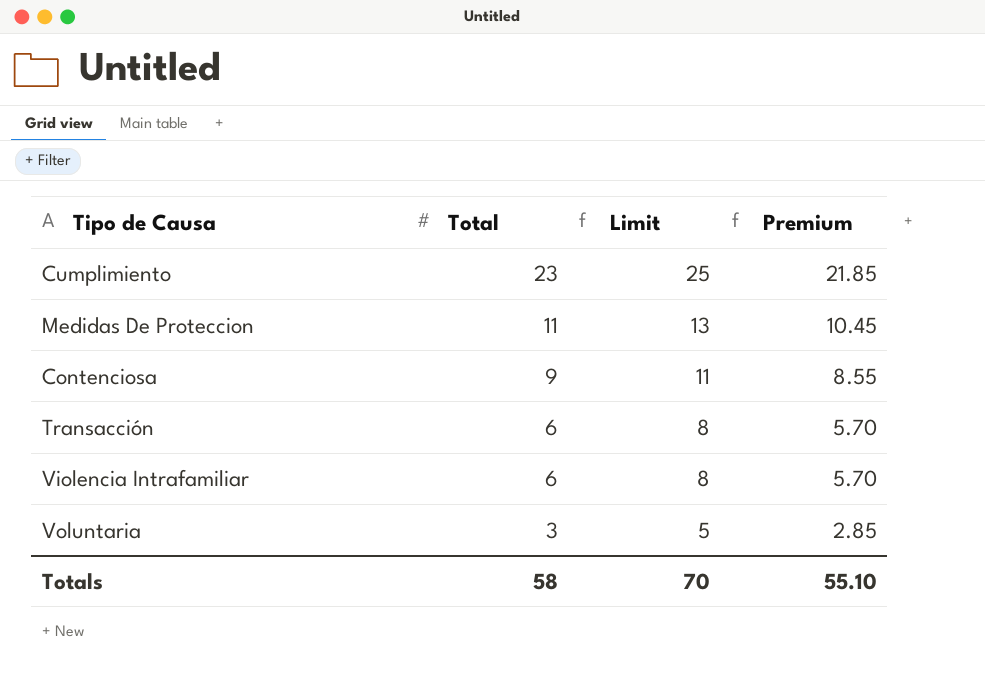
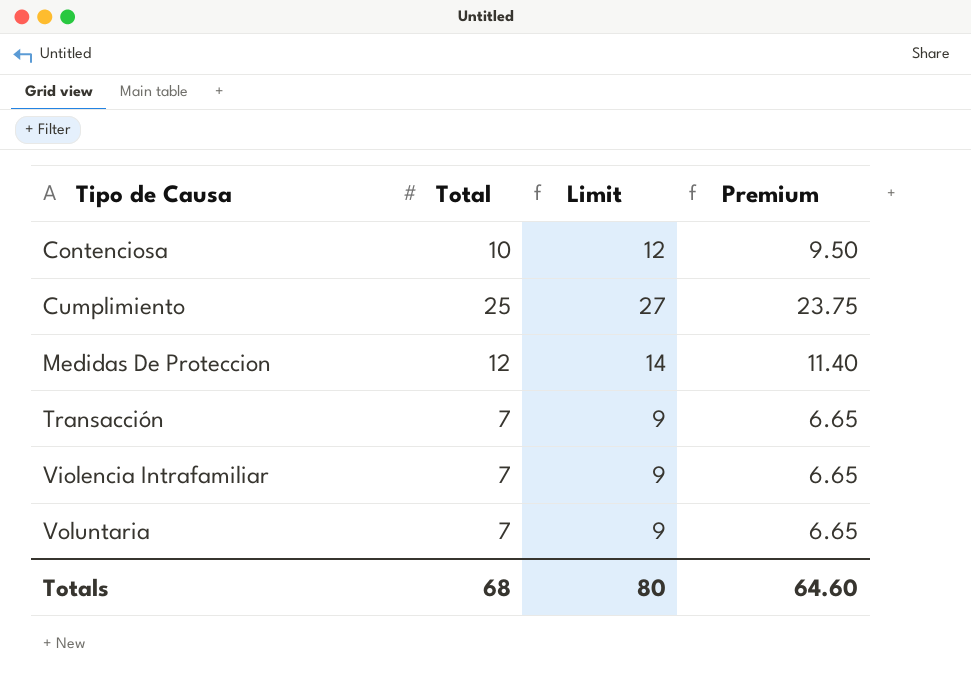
row order: Total descending -> Tipo de Causa ascending
Contenciosa | Total: 9 -> 10
Contenciosa | Limit: 11 -> 12
Contenciosa | Premium: 8.55 -> 9.50
Cumplimiento | Total: 23 -> 25
Cumplimiento | Limit: 25 -> 27
Cumplimiento | Premium: 21.85 -> 23.75
Medidas De Proteccion | Total: 11 -> 12
Medidas De Proteccion | Limit: 13 -> 14
Medidas De Proteccion | Premium: 10.45 -> 11.40
Transacción | Total: 6 -> 7
Transacción | Limit: 8 -> 9
Transacción | Premium: 5.70 -> 6.65
Violencia Intrafamiliar | Total: 6 -> 7
Violencia Intrafamiliar | Limit: 8 -> 9
Violencia Intrafamiliar | Premium: 5.70 -> 6.65
Voluntaria | Total: 3 -> 7
Voluntaria | Limit: 5 -> 9
Voluntaria | Premium: 2.85 -> 6.65
Totals | Total: 58 -> 68
Totals | Limit: 70 -> 80
Totals | Premium: 55.10 -> 64.60

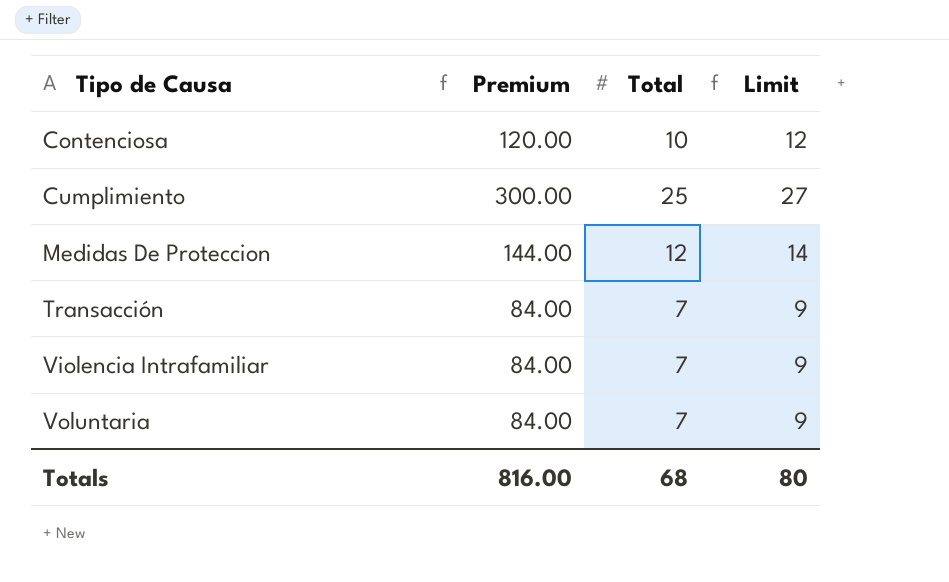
column Premium | formula: [Total] * 0.95 -> [Total] * 12
column Premium | position: 4 -> 2
Totals | Premium: 64.60 -> 816.00

